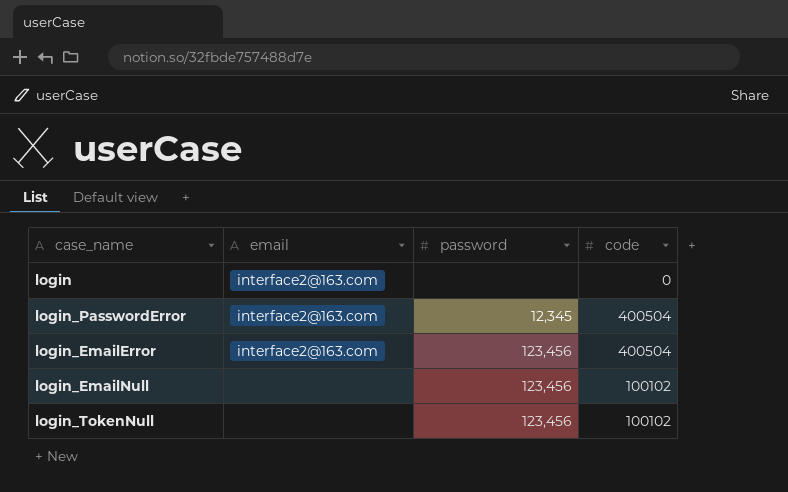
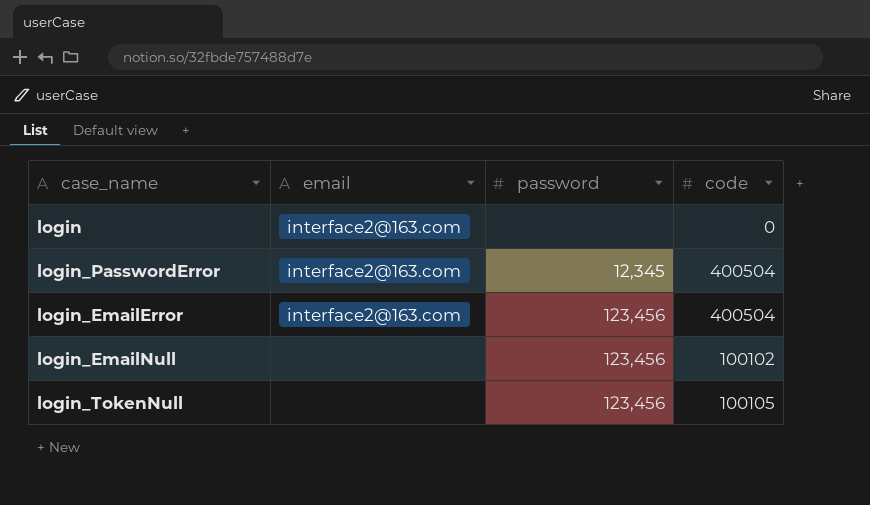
login_TokenNull | code: 100102 -> 100105

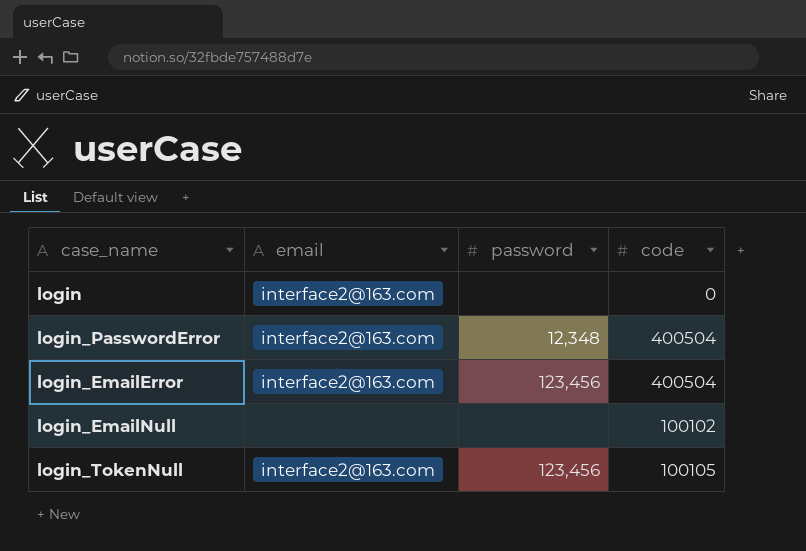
login_PasswordError | password: 12,345 -> 12,348
login_EmailNull | password: 123,456 -> none
login_TokenNull | email: none -> interface2@163.com

